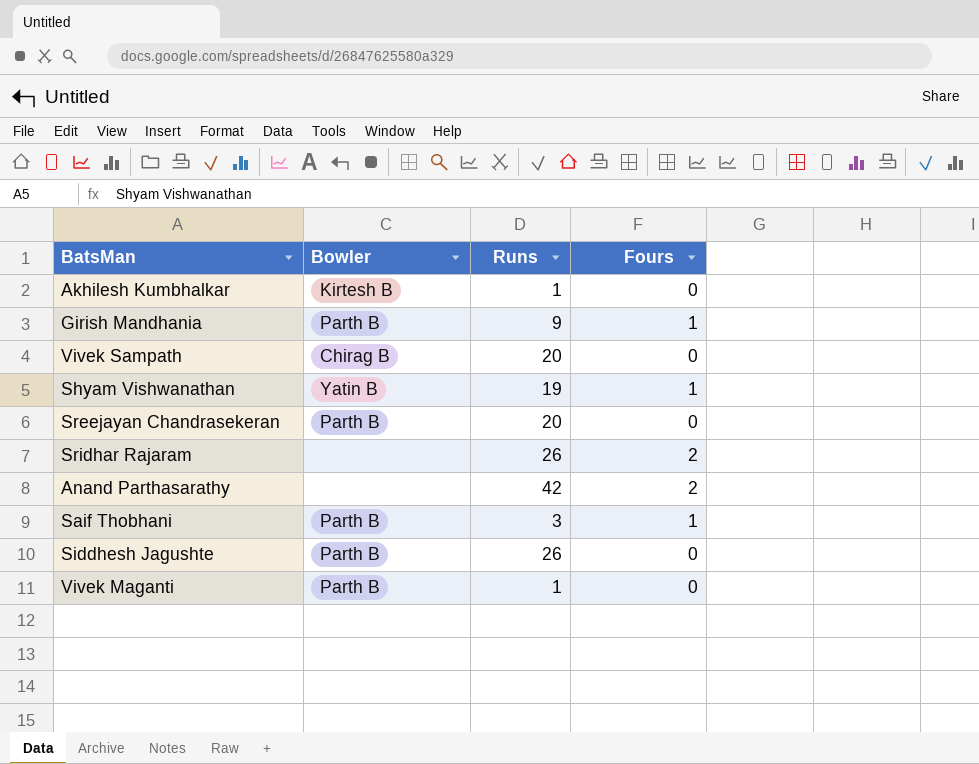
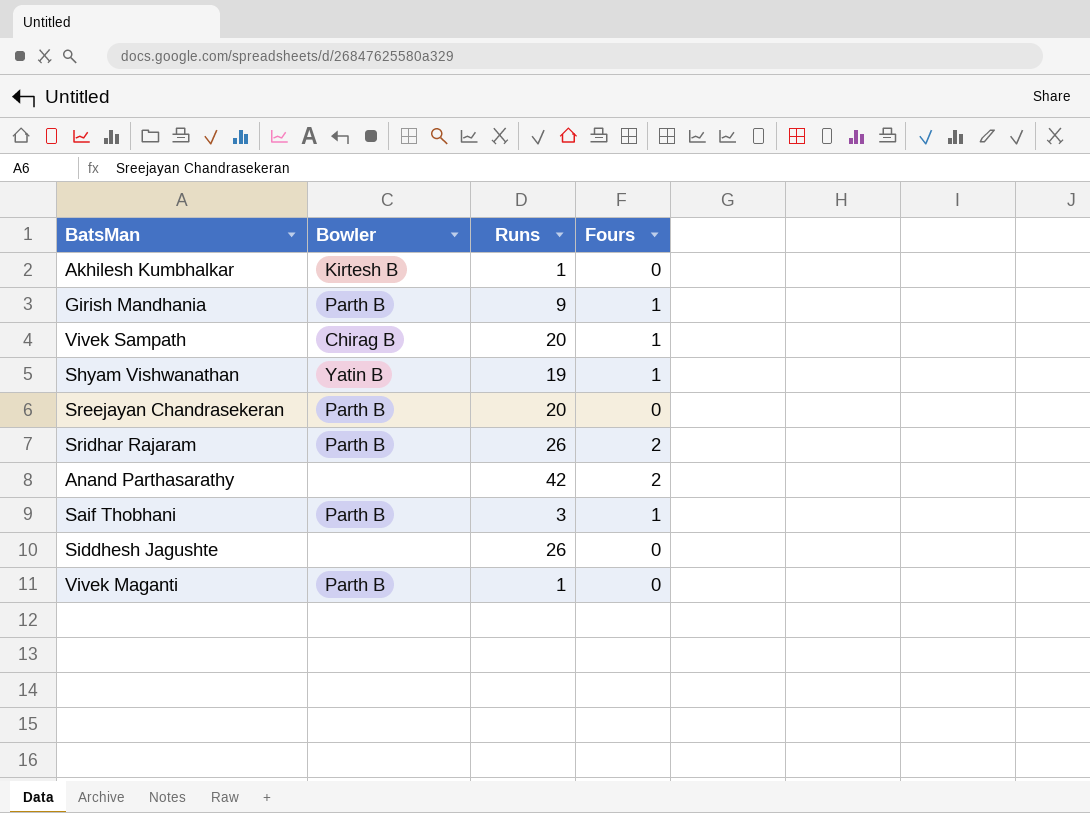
Vivek Sampath | Fours: 0 -> 1
Sridhar Rajaram | Bowler: none -> Parth B
Siddhesh Jagushte | Bowler: Parth B -> none

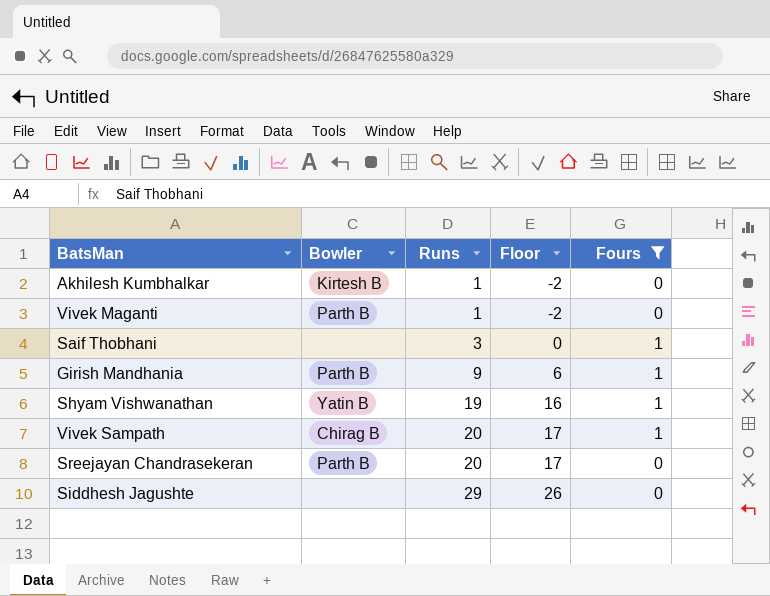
filter: none -> Fours != 2
row order: none -> Runs ascending
column Floor | formula: none -> [Runs] - 3
Saif Thobhani | Bowler: Parth B -> none
Siddhesh Jagushte | Runs: 26 -> 29

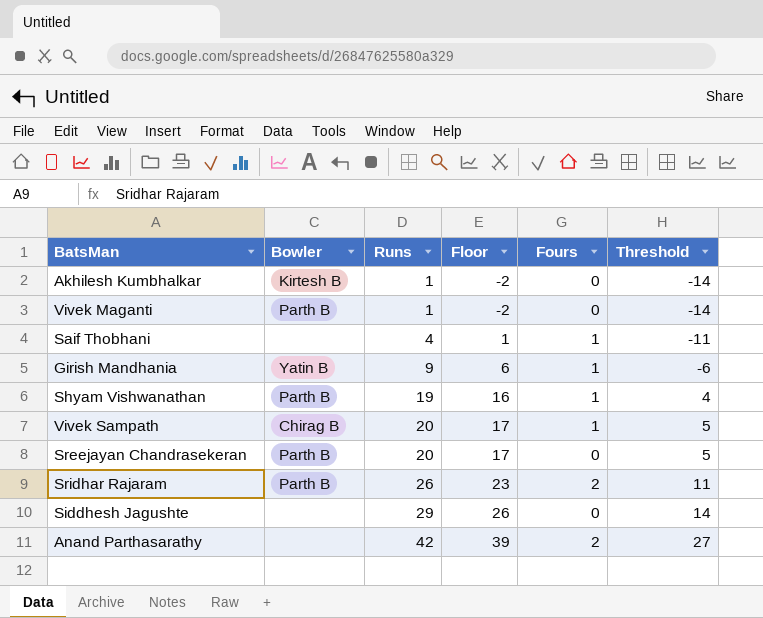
filter: Fours != 2 -> none
column Threshold | formula: none -> [Runs] - 15
Saif Thobhani | Runs: 3 -> 4
Saif Thobhani | Floor: 0 -> 1
Girish Mandhania | Bowler: Parth B -> Yatin B
Shyam Vishwanathan | Bowler: Yatin B -> Parth B

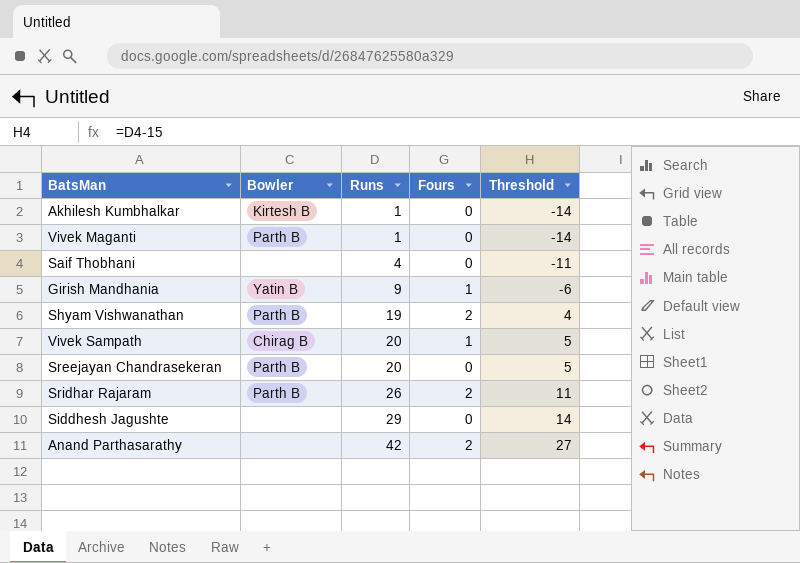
column Floor | formula: [Runs] - 3 -> none
Saif Thobhani | Fours: 1 -> 0
Shyam Vishwanathan | Fours: 1 -> 2

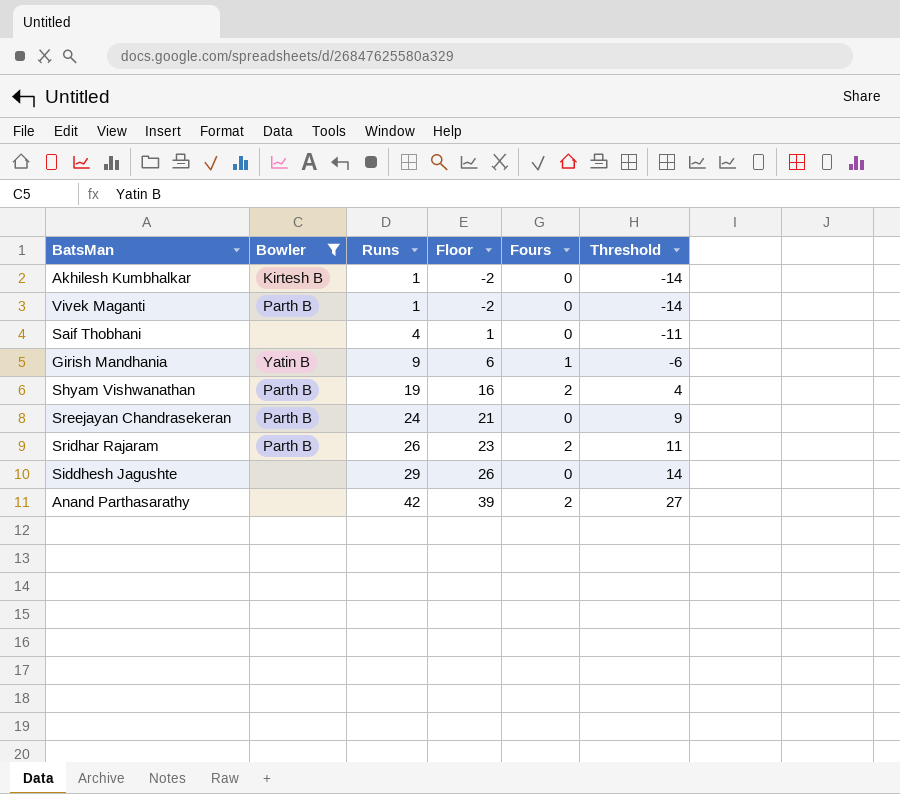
filter: none -> Bowler != Chirag B
column Floor | formula: none -> [Runs] - 3
Sreejayan Chandrasekeran | Runs: 20 -> 24
Sreejayan Chandrasekeran | Threshold: 5 -> 9

